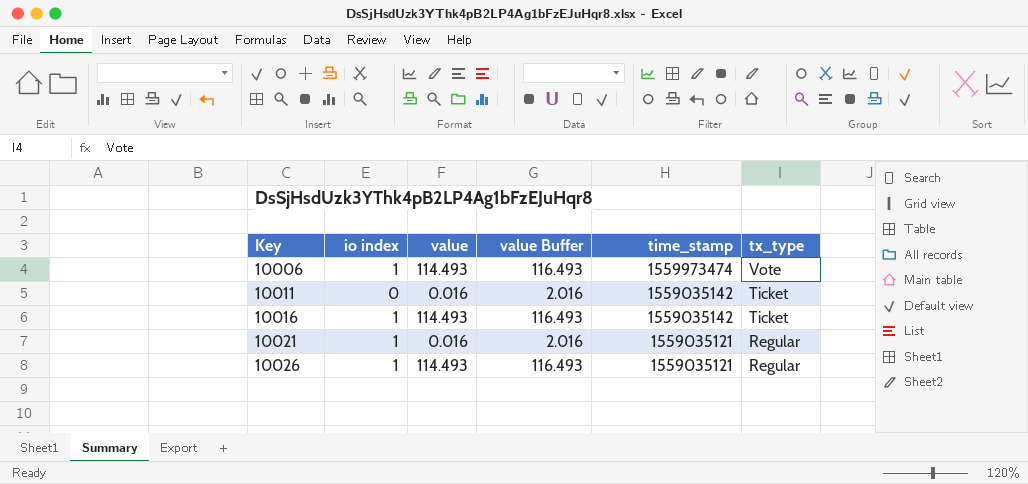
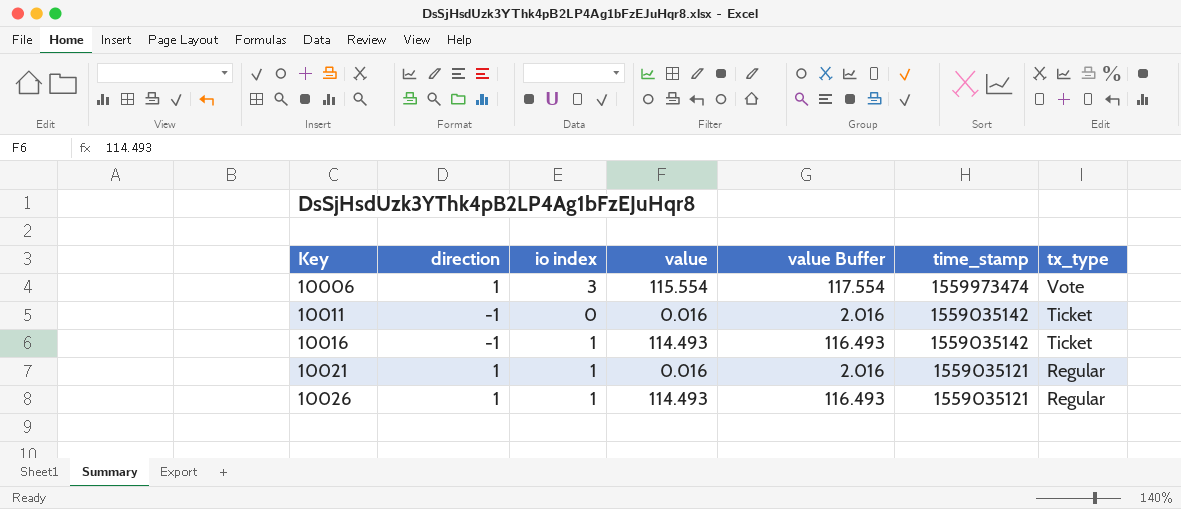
column direction | position: none -> 2
10006 | io index: 1 -> 3
10006 | value: 114.493 -> 115.554
10006 | value Buffer: 116.493 -> 117.554

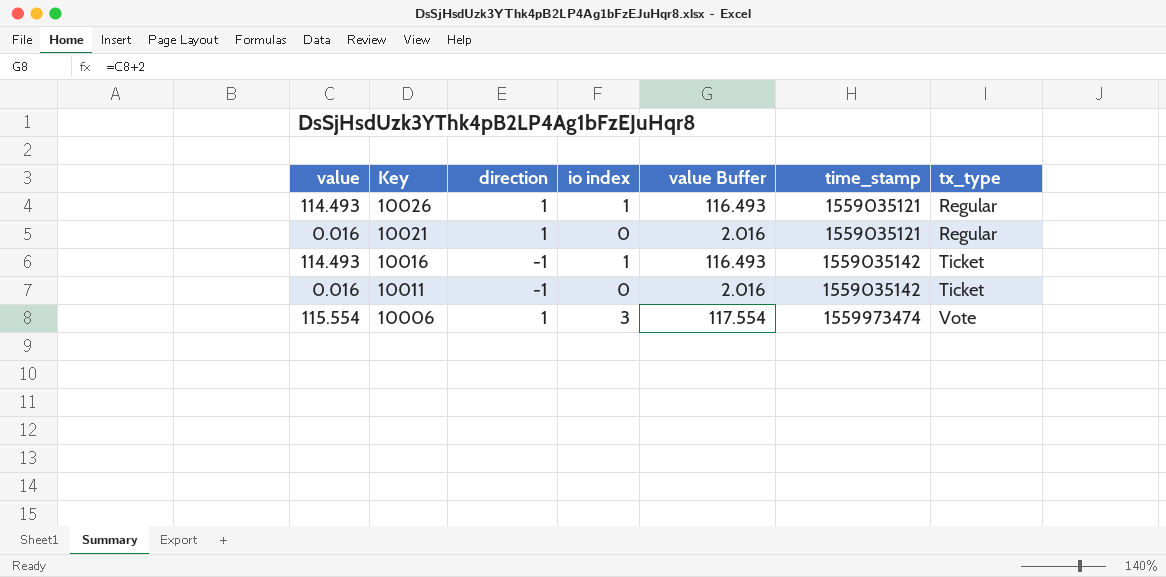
row order: Key ascending -> Key descending
column value | position: 4 -> 1
10021 | io index: 1 -> 0

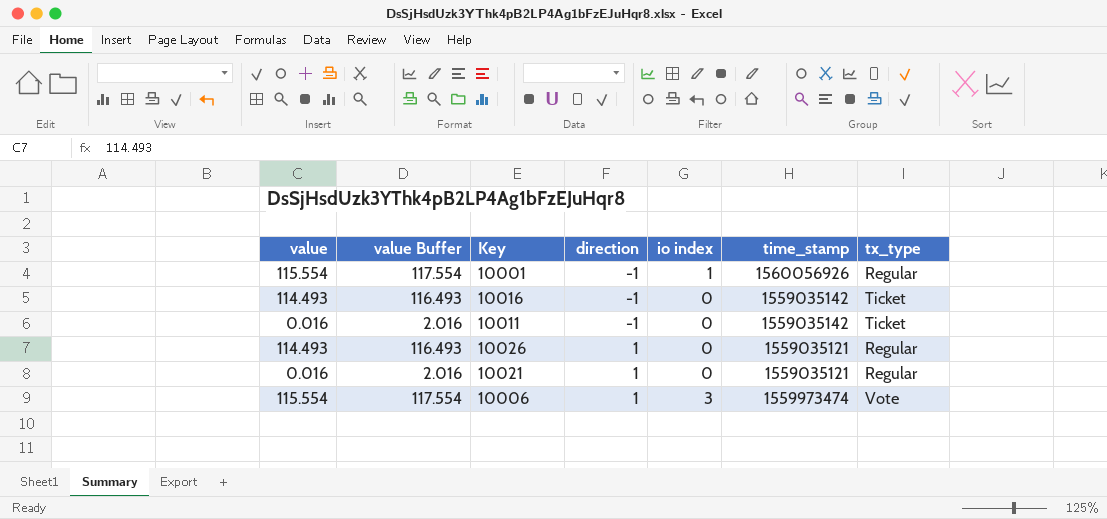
row order: Key descending -> direction ascending
column value Buffer | position: 5 -> 2
row 10001: none -> 115.554 | 117.554 | -1 | 1 | 1560056926 | Regular
10016 | io index: 1 -> 0
10026 | io index: 1 -> 0

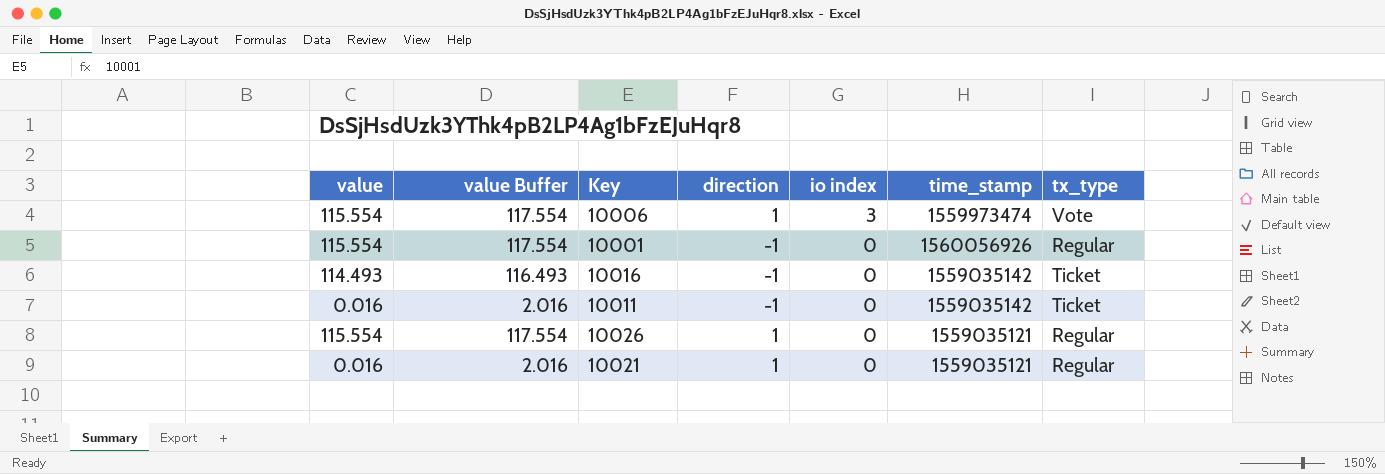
row order: direction ascending -> io index descending
10001 | io index: 1 -> 0
10026 | value: 114.493 -> 115.554
10026 | value Buffer: 116.493 -> 117.554

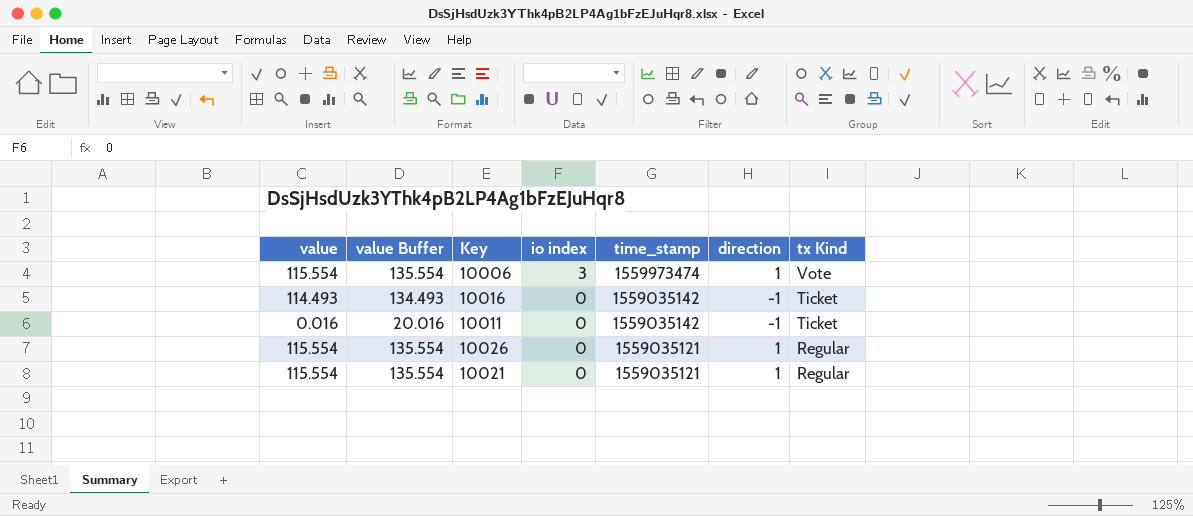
column value Buffer | formula: [value] + 2 -> [value] + 20
column direction | position: 4 -> 6
column name: tx_type -> tx Kind
row 10001: 115.554 | 117.554 | -1 | 0 | 1560056926 | Regular -> none
10021 | value: 0.016 -> 115.554

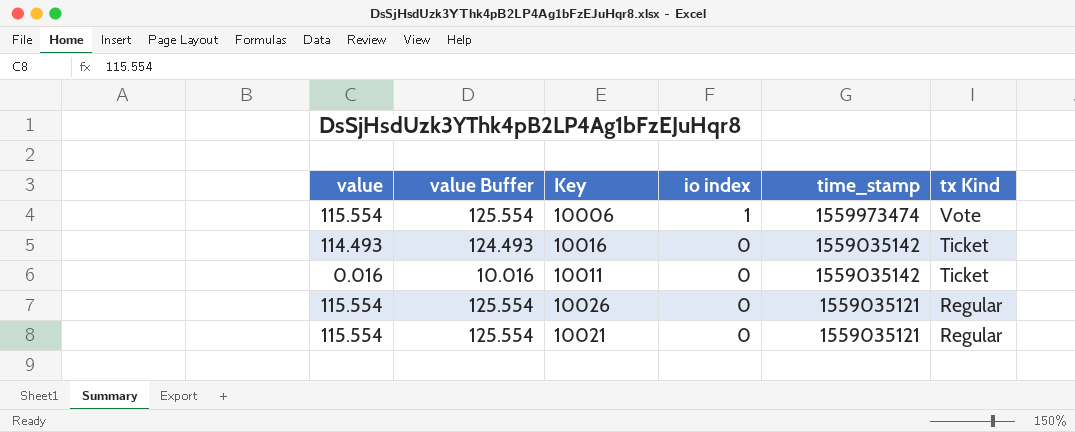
column direction | position: 6 -> none
column value Buffer | formula: [value] + 20 -> [value] + 10
10006 | io index: 3 -> 1

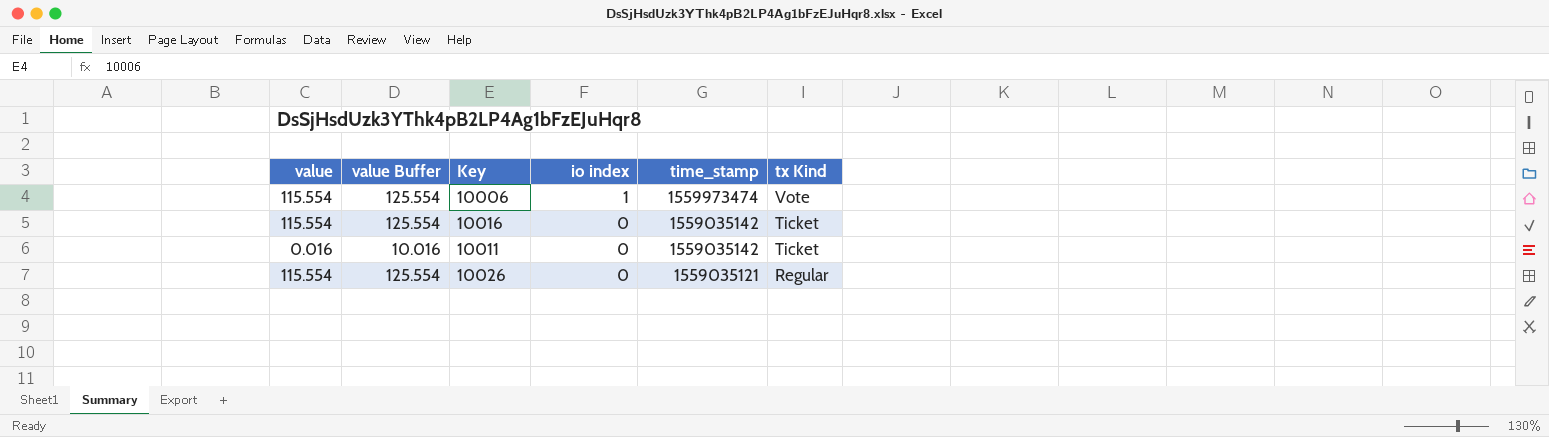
row 10021: 115.554 | 125.554 | 0 | 1559035121 | Regular -> none
10016 | value: 114.493 -> 115.554
10016 | value Buffer: 124.493 -> 125.554

